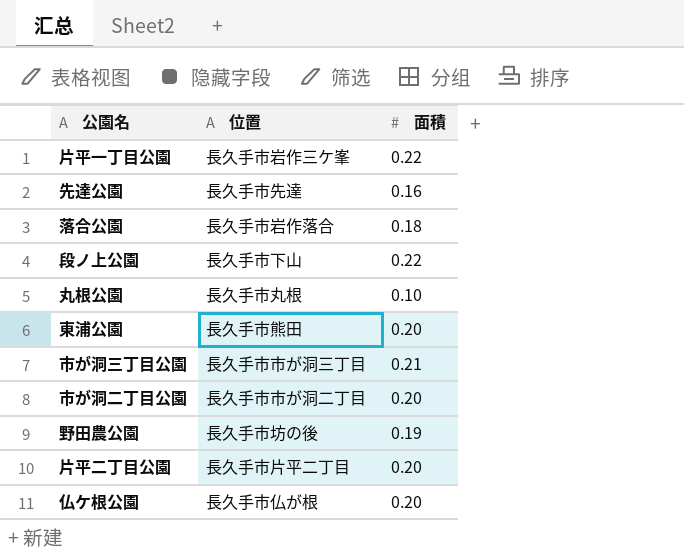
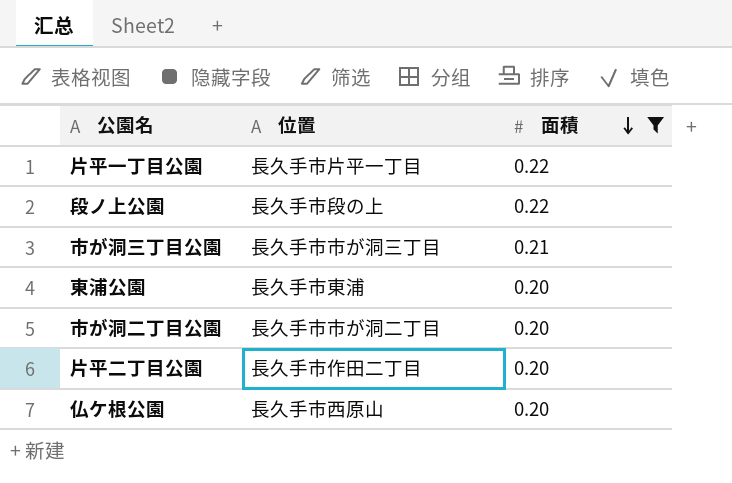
filter: none -> 面積 >= 0.20
row order: none -> 面積 descending
片平一丁目公園 | 位置: 長久手市岩作三ケ峯 -> 長久手市片平一丁目
段ノ上公園 | 位置: 長久手市下山 -> 長久手市段の上
東浦公園 | 位置: 長久手市熊田 -> 長久手市東浦
片平二丁目公園 | 位置: 長久手市片平二丁目 -> 長久手市作田二丁目
仏ケ根公園 | 位置: 長久手市仏が根 -> 長久手市西原山

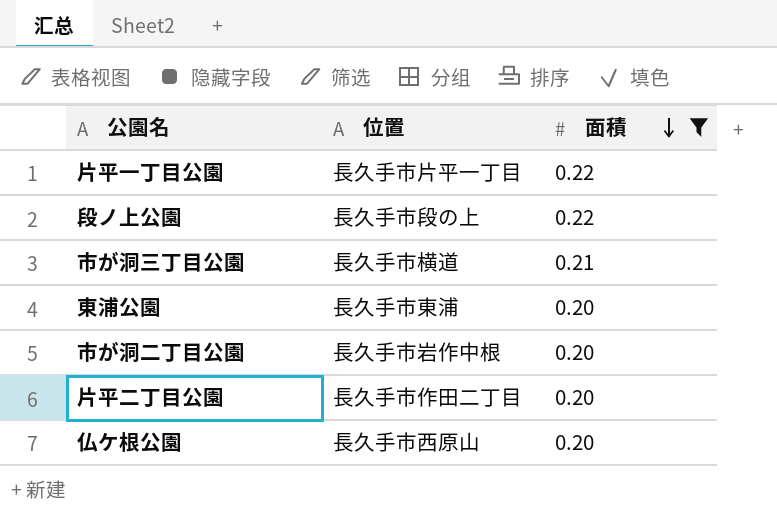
市が洞三丁目公園 | 位置: 長久手市市が洞三丁目 -> 長久手市横道
市が洞二丁目公園 | 位置: 長久手市市が洞二丁目 -> 長久手市岩作中根

